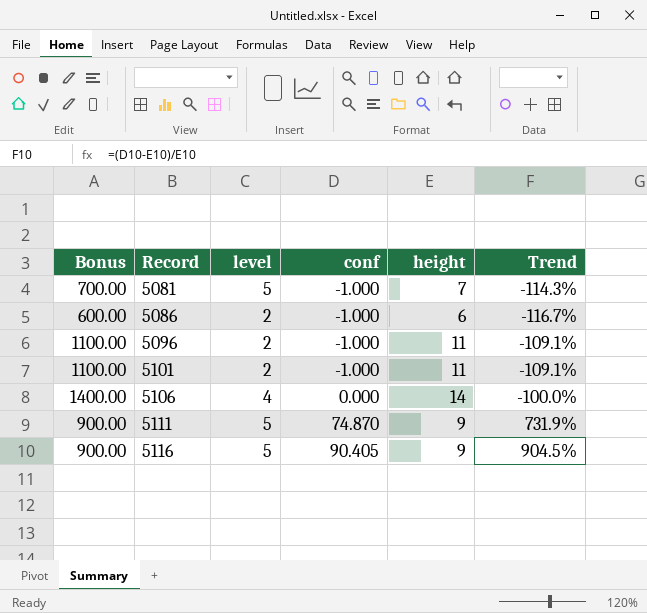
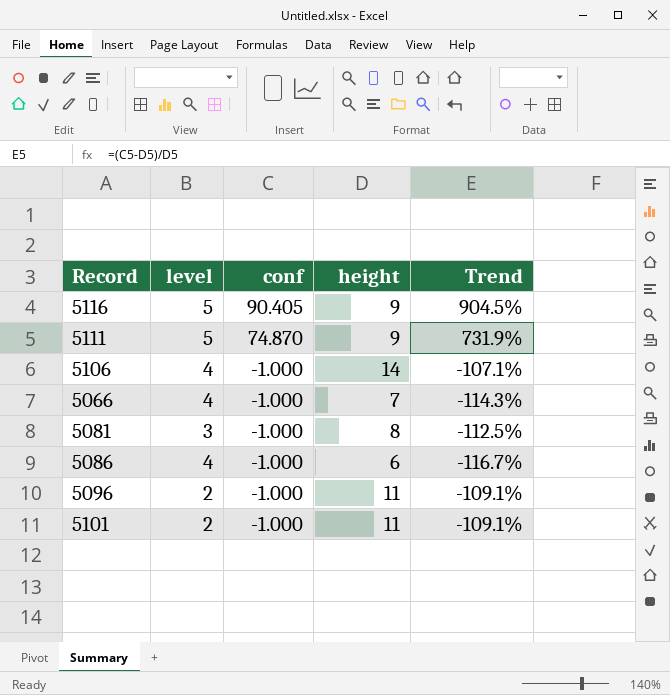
row order: Record ascending -> conf descending
column Bonus | formula: [height] * 100 -> none
5106 | conf: 0.000 -> -1.000
5106 | Trend: -100.0% -> -107.1%
row 5066: none -> 4 | -1.000 | 7 | -114.3%
5081 | level: 5 -> 3
5081 | height: 7 -> 8
5081 | Trend: -114.3% -> -112.5%
5086 | level: 2 -> 4

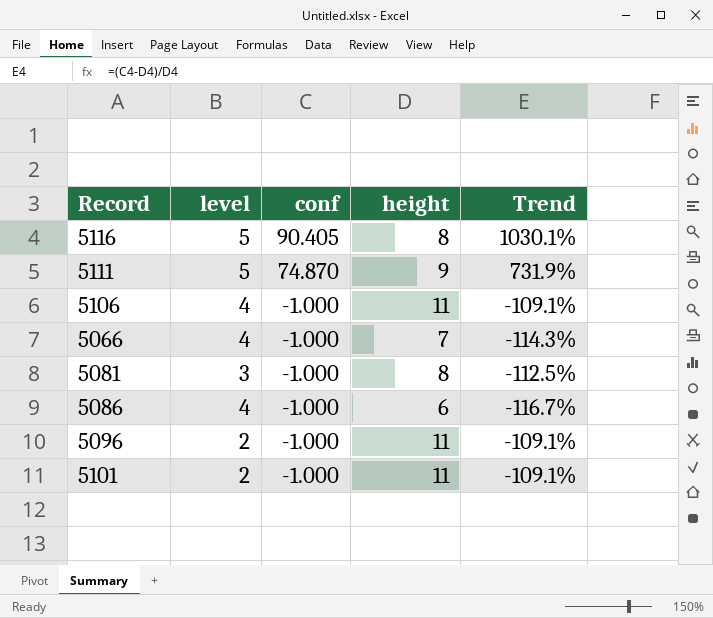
5116 | height: 9 -> 8
5116 | Trend: 904.5% -> 1030.1%
5106 | height: 14 -> 11
5106 | Trend: -107.1% -> -109.1%

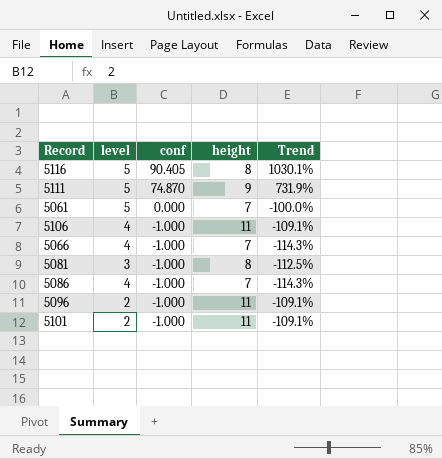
row 5061: none -> 5 | 0.000 | 7 | -100.0%
5086 | height: 6 -> 7
5086 | Trend: -116.7% -> -114.3%

